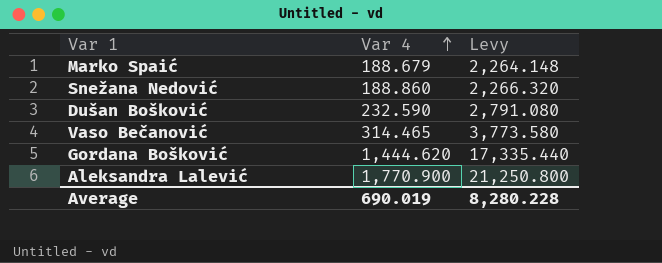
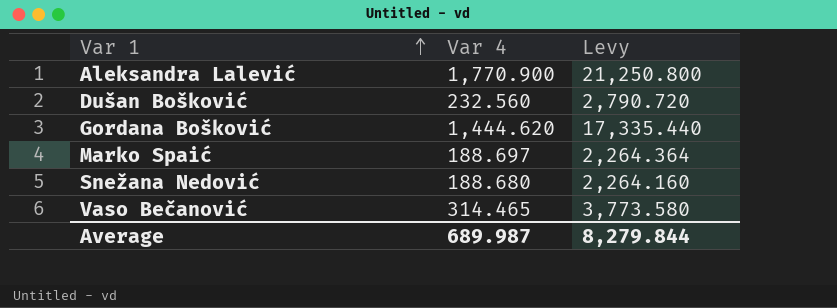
row order: Var 4 ascending -> Var 1 ascending
Dušan Bošković | Var 4: 232.590 -> 232.560
Dušan Bošković | Levy: 2,791.080 -> 2,790.720
Marko Spaić | Var 4: 188.679 -> 188.697
Marko Spaić | Levy: 2,264.148 -> 2,264.364
Snežana Nedović | Var 4: 188.860 -> 188.680
Snežana Nedović | Levy: 2,266.320 -> 2,264.160
Average | Var 4: 690.019 -> 689.987
Average | Levy: 8,280.228 -> 8,279.844

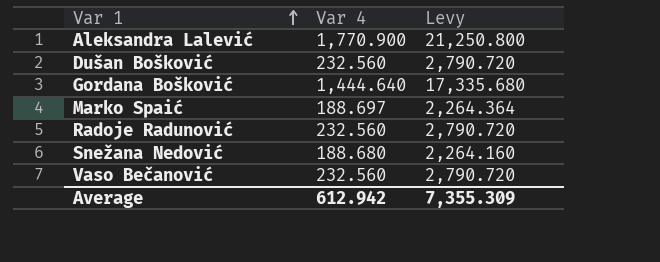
Gordana Bošković | Var 4: 1,444.620 -> 1,444.640
Gordana Bošković | Levy: 17,335.440 -> 17,335.680
row Radoje Radunović: none -> 232.560 | 2,790.720
Vaso Bečanović | Var 4: 314.465 -> 232.560
Vaso Bečanović | Levy: 3,773.580 -> 2,790.720
Average | Var 4: 689.987 -> 612.942
Average | Levy: 8,279.844 -> 7,355.309

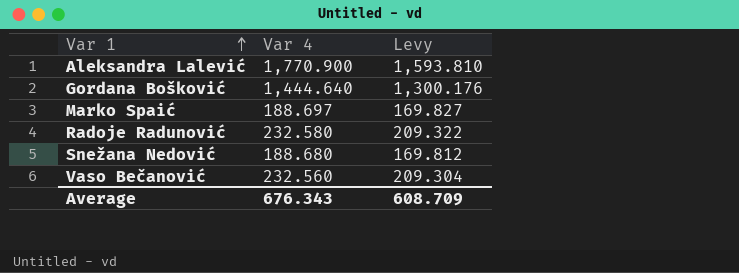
column Levy | formula: [Var 4] * 12 -> [Var 4] * 0.9
row Dušan Bošković: 232.560 | 2,790.720 -> none
Radoje Radunović | Var 4: 232.560 -> 232.580
Average | Var 4: 612.942 -> 676.343
Average | Levy: 7,355.309 -> 608.709

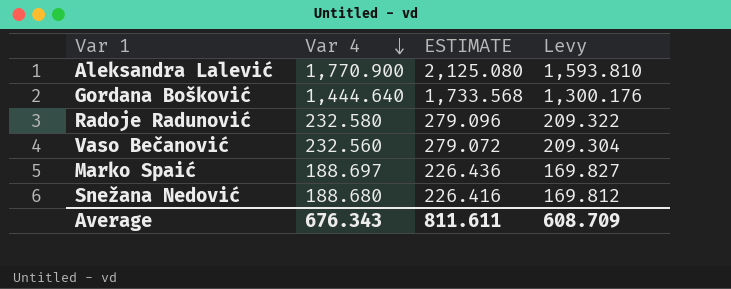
row order: Var 1 ascending -> Var 4 descending
column ESTIMATE | formula: none -> [Var 4] * 1.2

